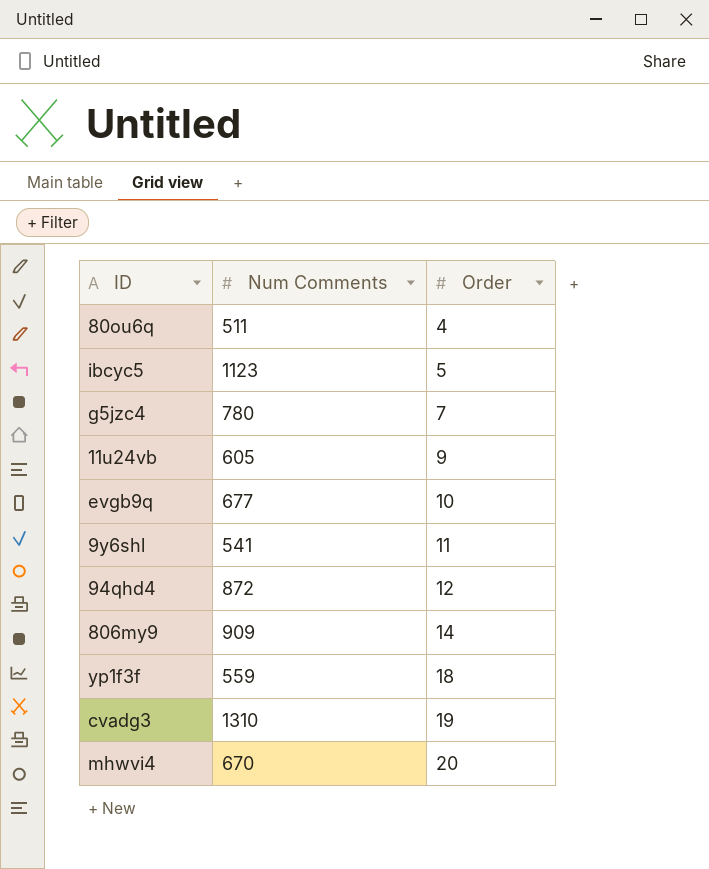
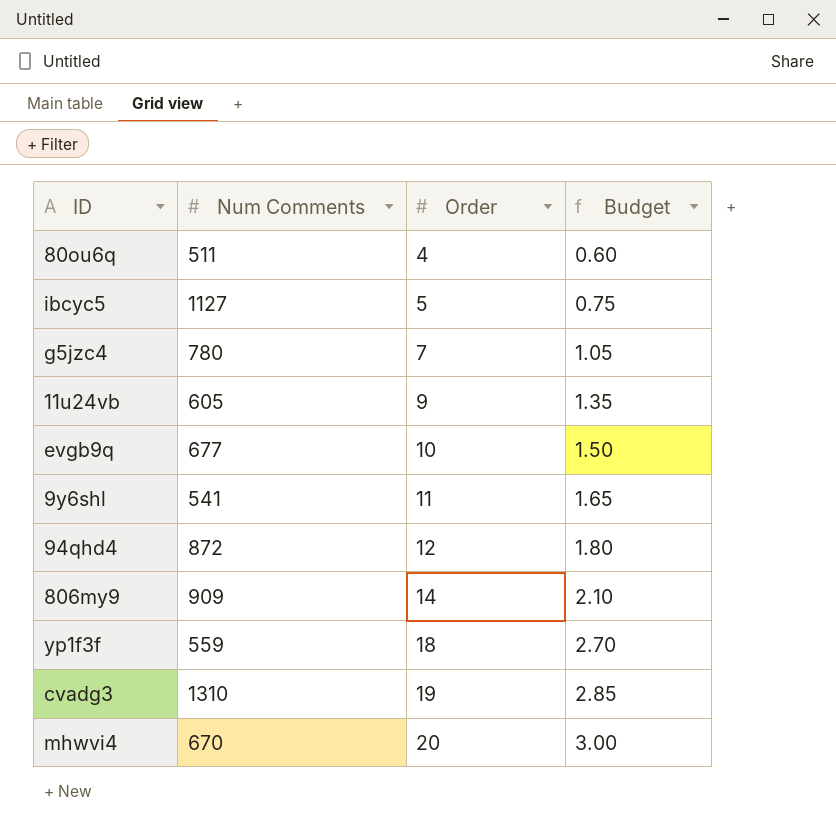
column Budget | formula: none -> [Order] * 0.15
ibcyc5 | Num Comments: 1123 -> 1127

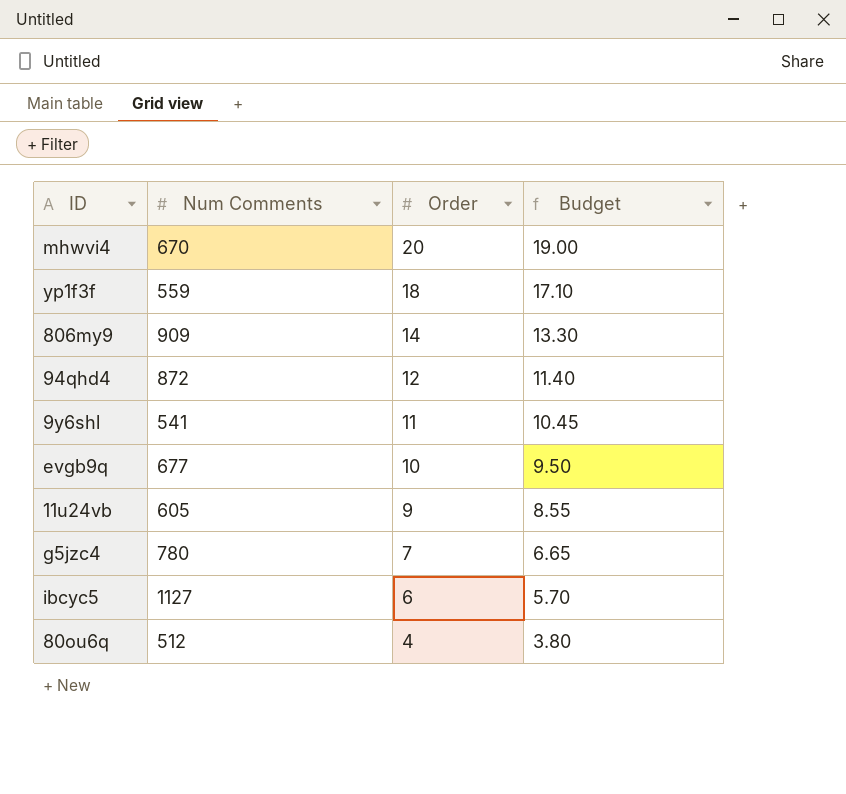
row order: Order ascending -> Order descending
column Budget | formula: [Order] * 0.15 -> [Order] * 0.95
row cvadg3: 1310 | 19 | 2.85 -> none
ibcyc5 | Order: 5 -> 6
80ou6q | Num Comments: 511 -> 512

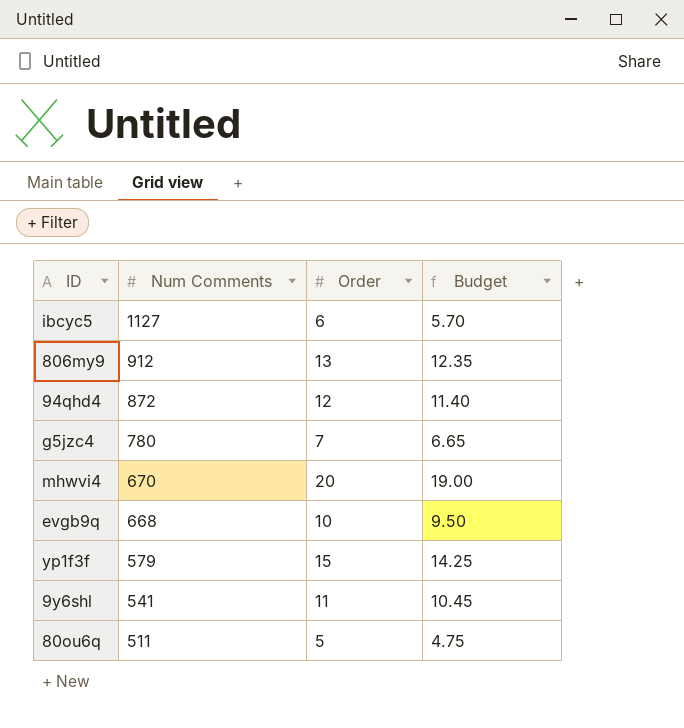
row order: Order descending -> Num Comments descending
row 11u24vb: 605 | 9 | 8.55 -> none
806my9 | Num Comments: 909 -> 912
806my9 | Order: 14 -> 13
806my9 | Budget: 13.30 -> 12.35
evgb9q | Num Comments: 677 -> 668
yp1f3f | Num Comments: 559 -> 579
yp1f3f | Order: 18 -> 15
yp1f3f | Budget: 17.10 -> 14.25
80ou6q | Num Comments: 512 -> 511
80ou6q | Order: 4 -> 5
80ou6q | Budget: 3.80 -> 4.75

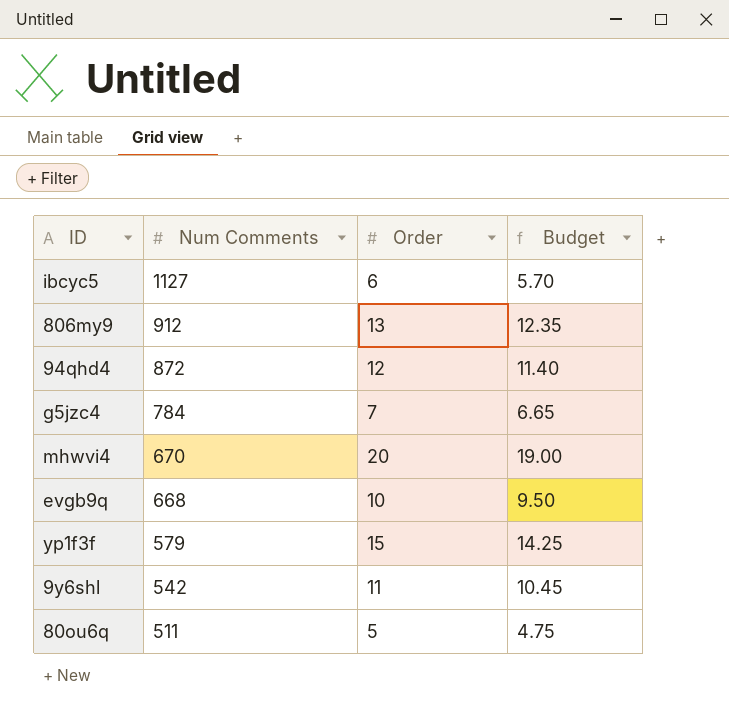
g5jzc4 | Num Comments: 780 -> 784
9y6shl | Num Comments: 541 -> 542

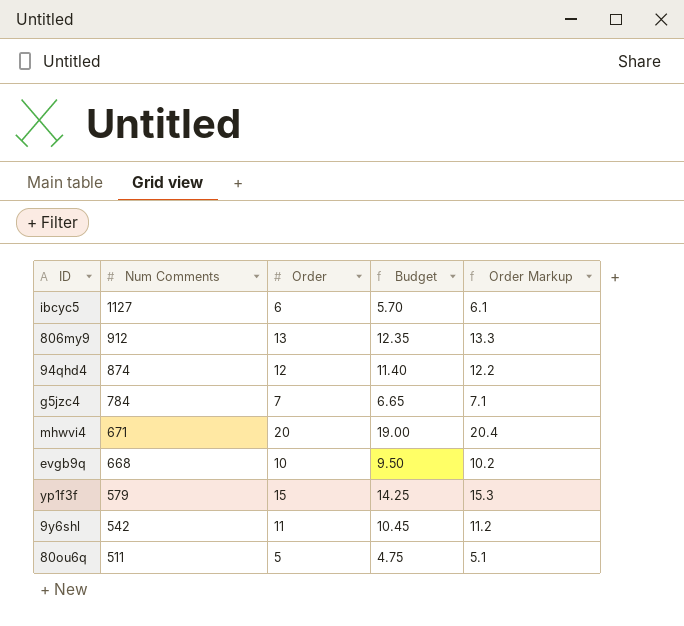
column Order Markup | formula: none -> [Order] * 1.02
94qhd4 | Num Comments: 872 -> 874
mhwvi4 | Num Comments: 670 -> 671

